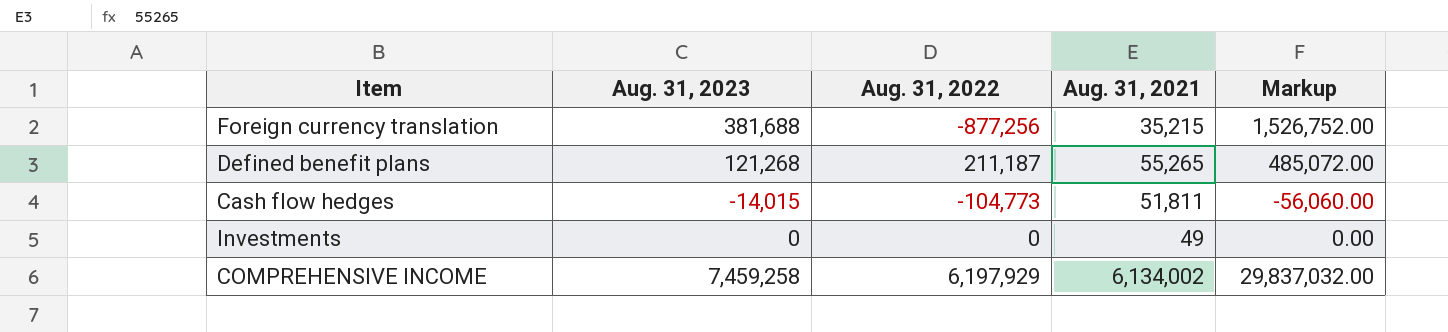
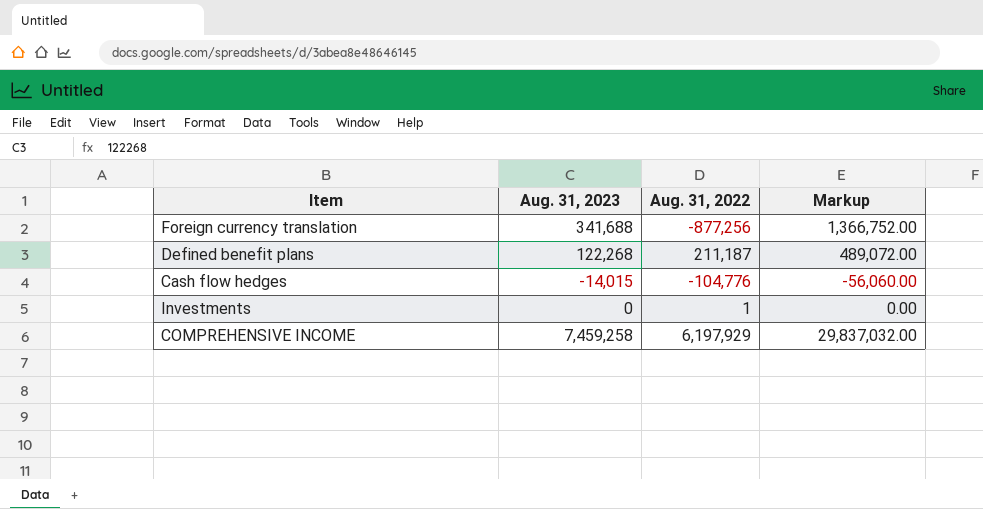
column Aug. 31, 2021 | position: 4 -> none
Foreign currency translation | Aug. 31, 2023: 381,688 -> 341,688
Foreign currency translation | Markup: 1,526,752.00 -> 1,366,752.00
Defined benefit plans | Aug. 31, 2023: 121,268 -> 122,268
Defined benefit plans | Markup: 485,072.00 -> 489,072.00
Cash flow hedges | Aug. 31, 2022: -104,773 -> -104,776
Investments | Aug. 31, 2022: 0 -> 1

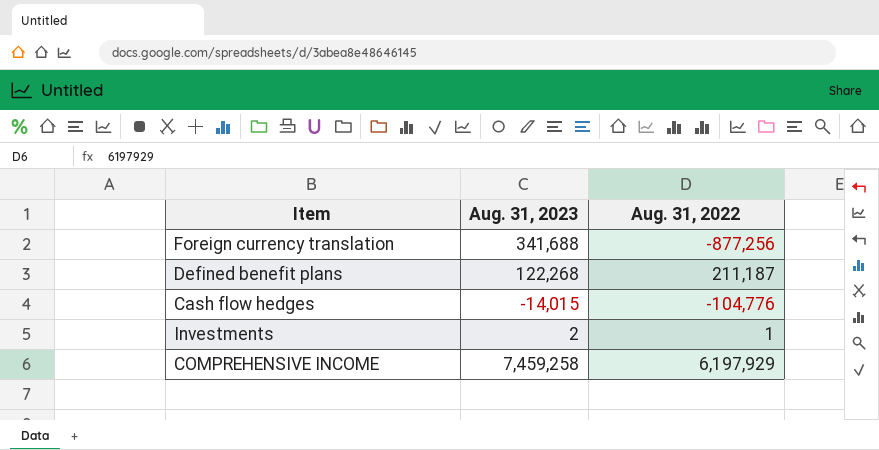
column Markup | formula: [Aug. 31, 2023] * 4 -> none
Investments | Aug. 31, 2023: 0 -> 2

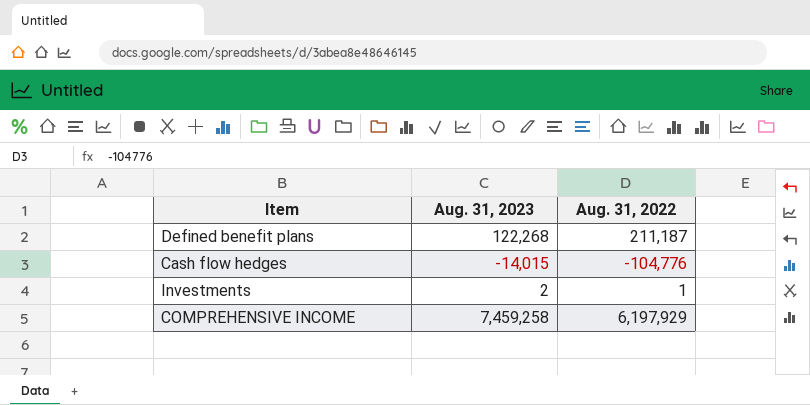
row Foreign currency translation: 341,688 | -877,256 -> none

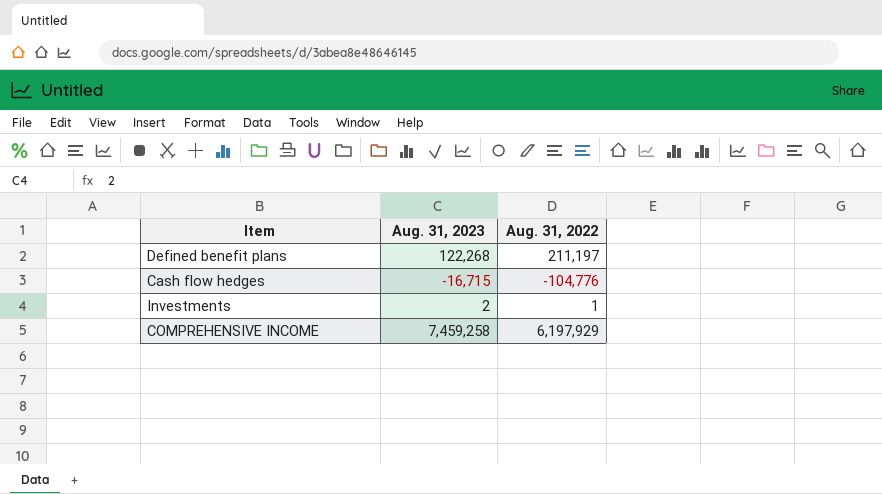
Defined benefit plans | Aug. 31, 2022: 211,187 -> 211,197
Cash flow hedges | Aug. 31, 2023: -14,015 -> -16,715

